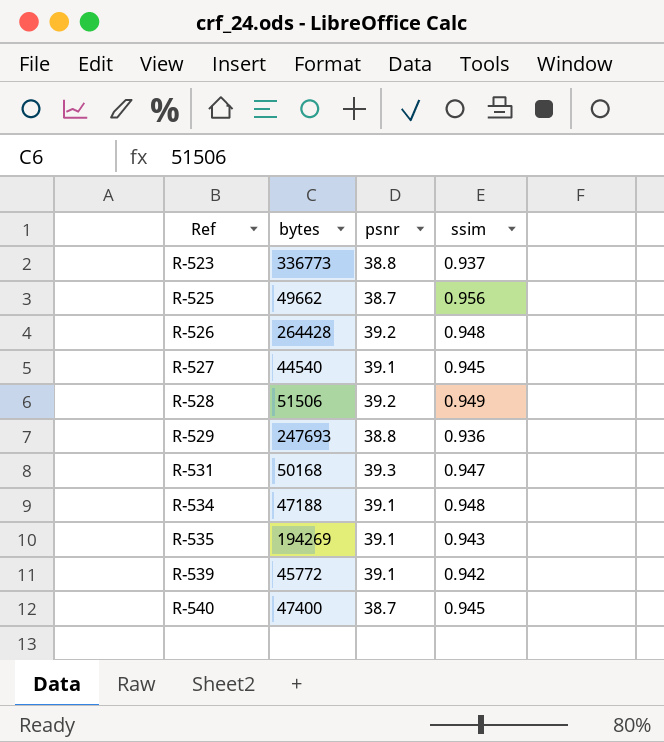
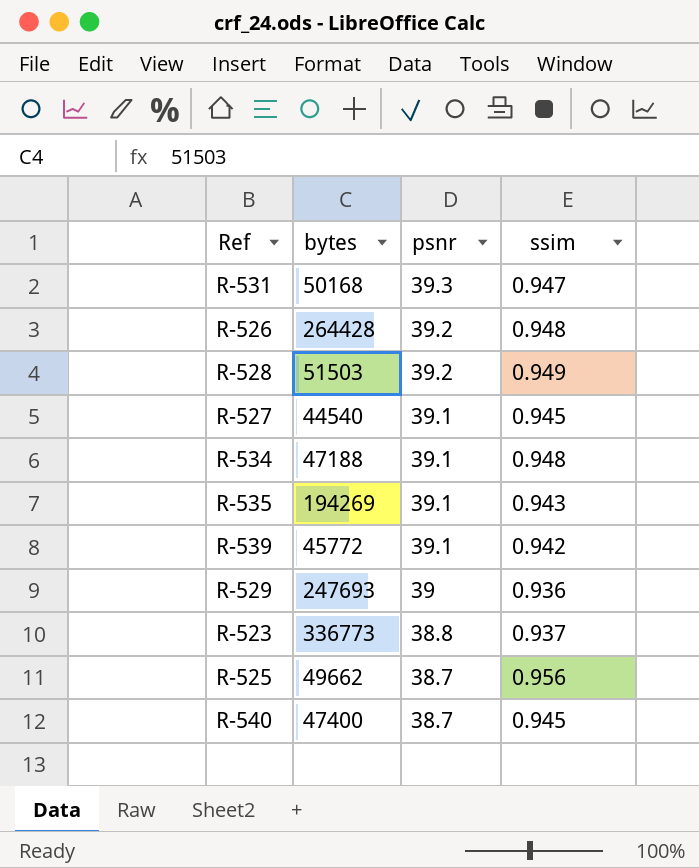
row order: Ref ascending -> psnr descending
R-528 | bytes: 51506 -> 51503
R-529 | psnr: 38.8 -> 39

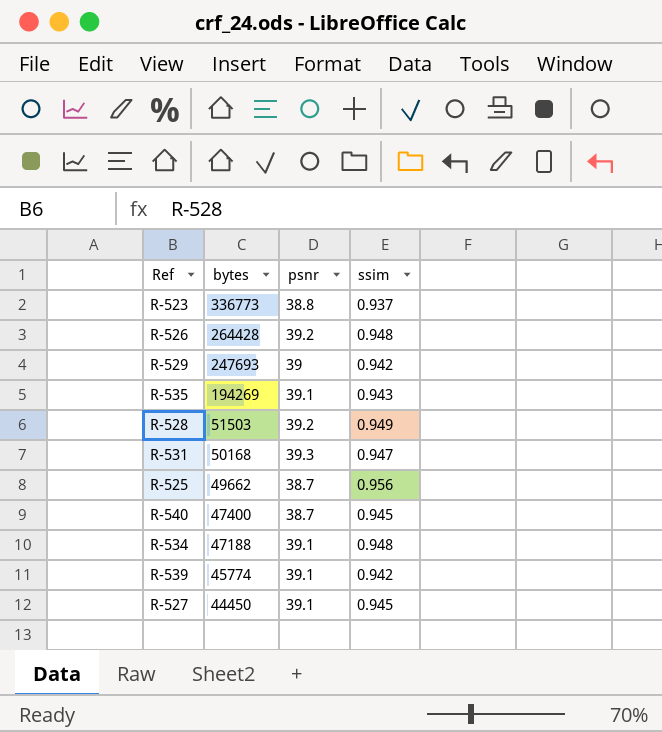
row order: psnr descending -> bytes descending
R-529 | ssim: 0.936 -> 0.942
R-539 | bytes: 45772 -> 45774
R-527 | bytes: 44540 -> 44450

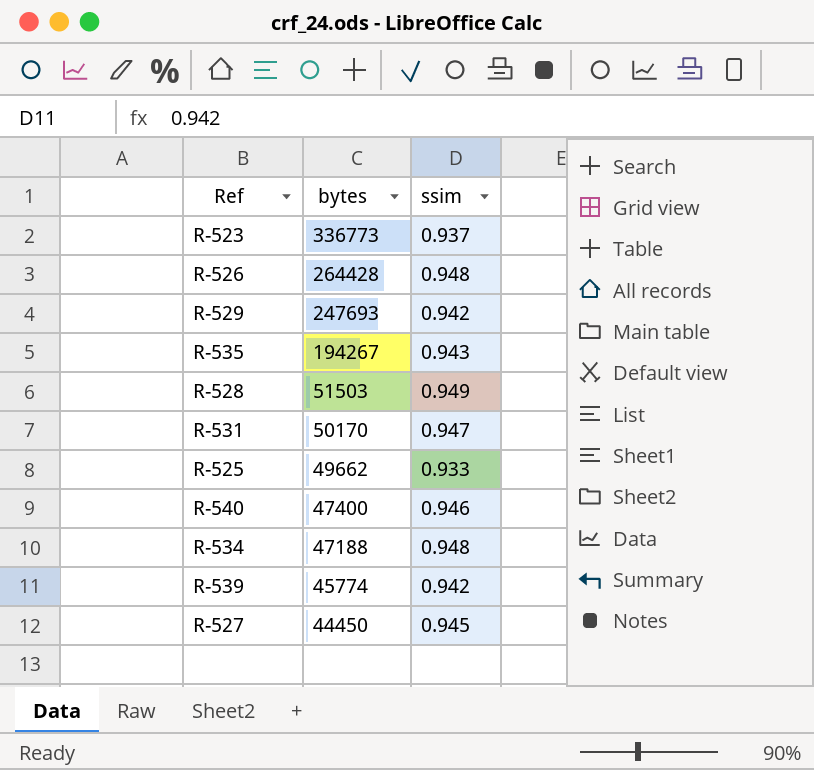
column psnr | position: 3 -> none
R-535 | bytes: 194269 -> 194267
R-531 | bytes: 50168 -> 50170
R-525 | ssim: 0.956 -> 0.933
R-540 | ssim: 0.945 -> 0.946

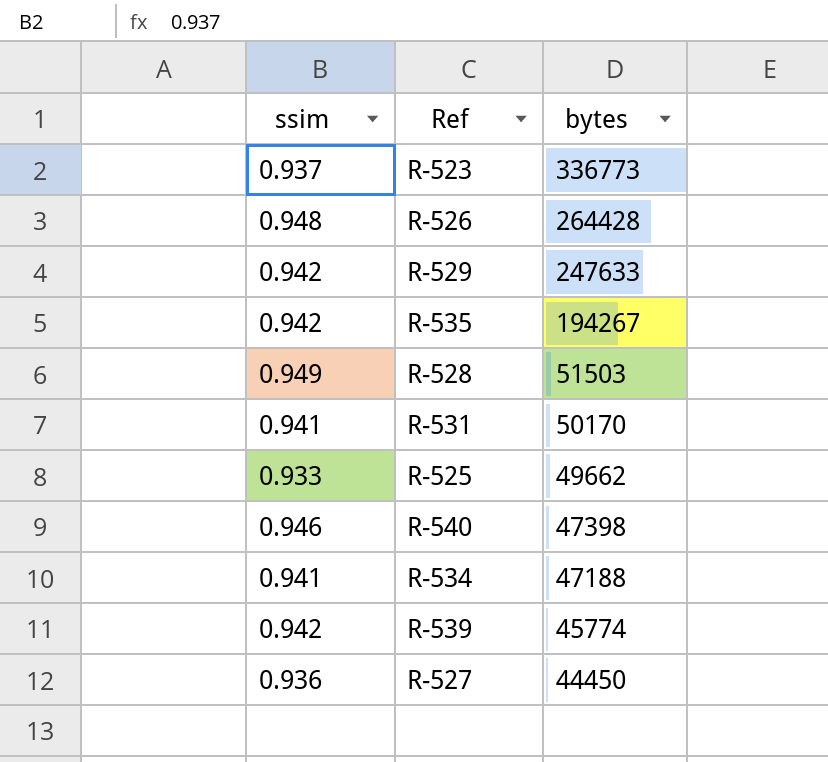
column ssim | position: 3 -> 1
R-529 | bytes: 247693 -> 247633
R-535 | ssim: 0.943 -> 0.942
R-531 | ssim: 0.947 -> 0.941
R-540 | bytes: 47400 -> 47398
R-534 | ssim: 0.948 -> 0.941
R-527 | ssim: 0.945 -> 0.936

